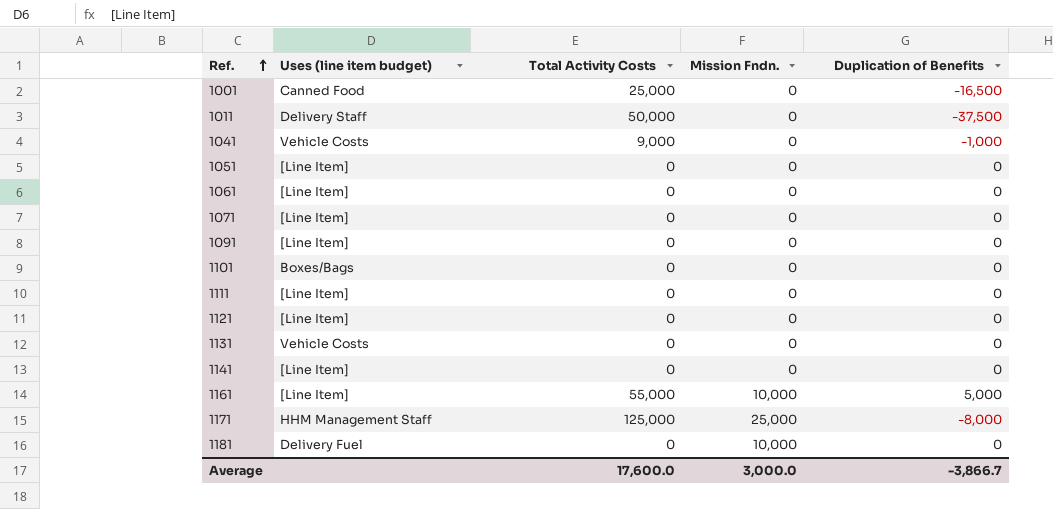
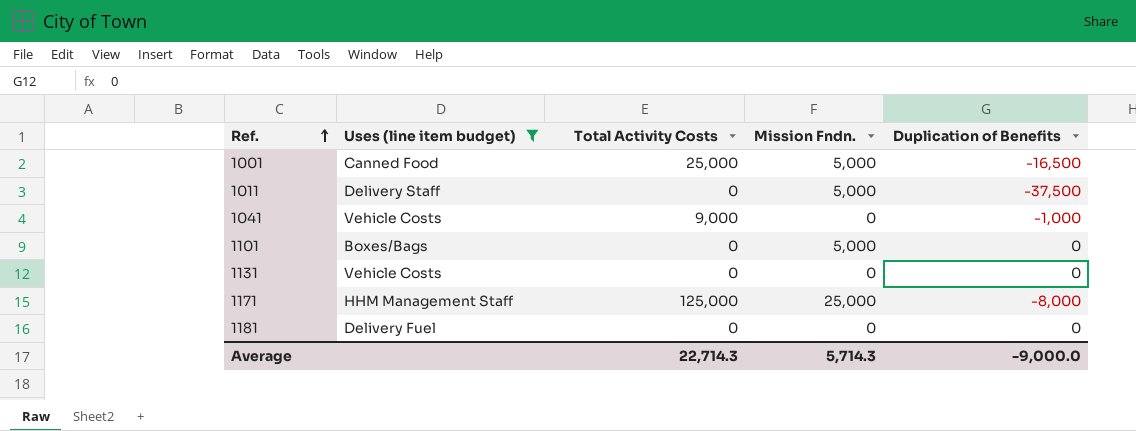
filter: none -> Uses (line item budget) != [Line Item]
1001 | Mission Fndn.: 0 -> 5,000
1011 | Total Activity Costs: 50,000 -> 0
1011 | Mission Fndn.: 0 -> 5,000
1101 | Mission Fndn.: 0 -> 5,000
1181 | Mission Fndn.: 10,000 -> 0
Average | Total Activity Costs: 17,600.0 -> 22,714.3
Average | Mission Fndn.: 3,000.0 -> 5,714.3
Average | Duplication of Benefits: -3,866.7 -> -9,000.0

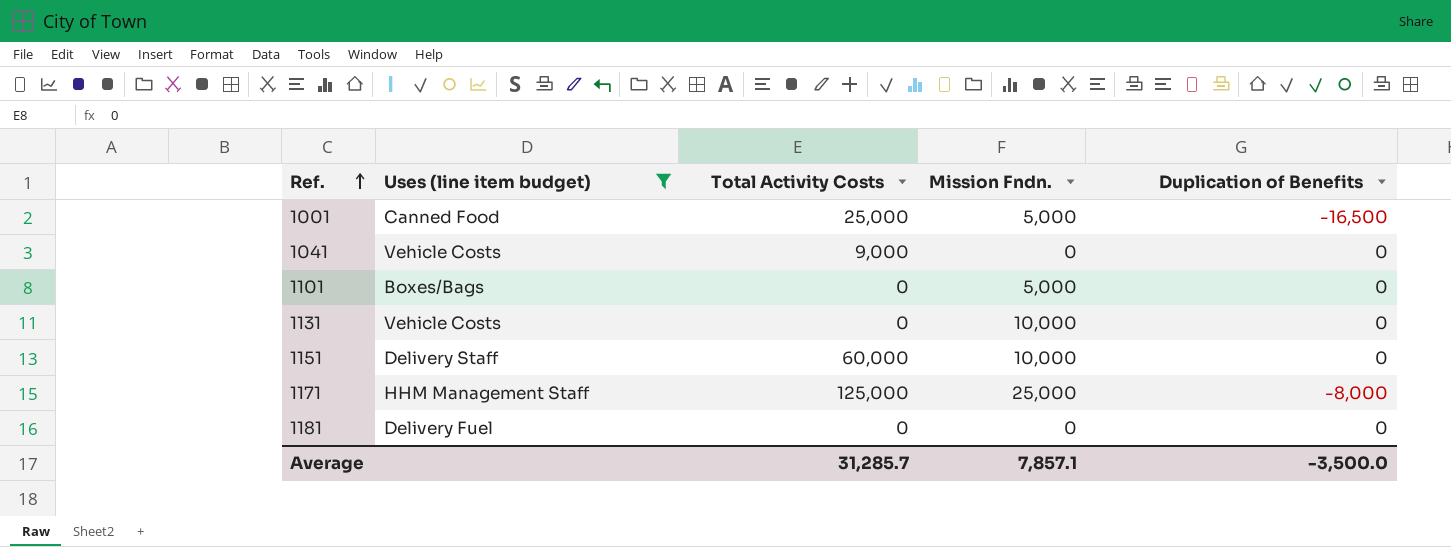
row 1011: Delivery Staff | 0 | 5,000 | -37,500 -> none
1041 | Duplication of Benefits: -1,000 -> 0
1131 | Mission Fndn.: 0 -> 10,000
row 1151: none -> Delivery Staff | 60,000 | 10,000 | 0
Average | Total Activity Costs: 22,714.3 -> 31,285.7
Average | Mission Fndn.: 5,714.3 -> 7,857.1
Average | Duplication of Benefits: -9,000.0 -> -3,500.0

